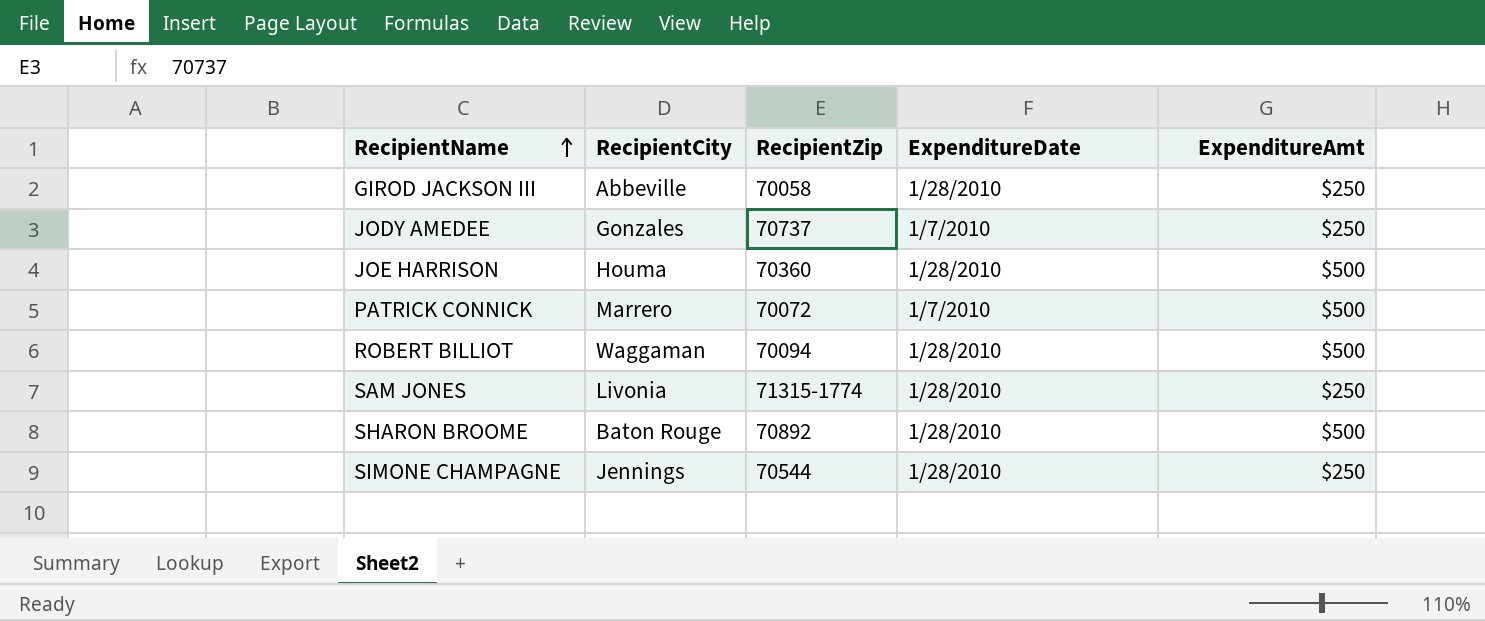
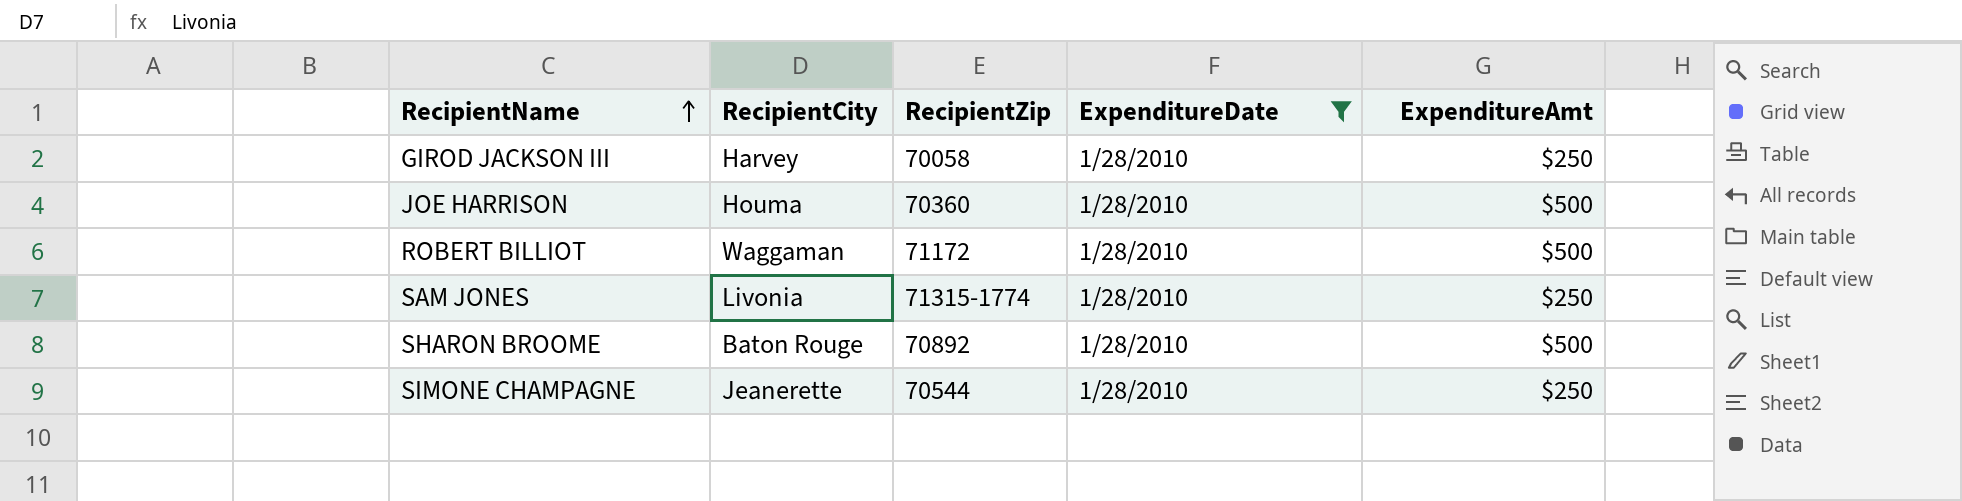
filter: none -> ExpenditureDate = 1/28/2010
GIROD JACKSON III | RecipientCity: Abbeville -> Harvey
ROBERT BILLIOT | RecipientZip: 70094 -> 71172
SIMONE CHAMPAGNE | RecipientCity: Jennings -> Jeanerette

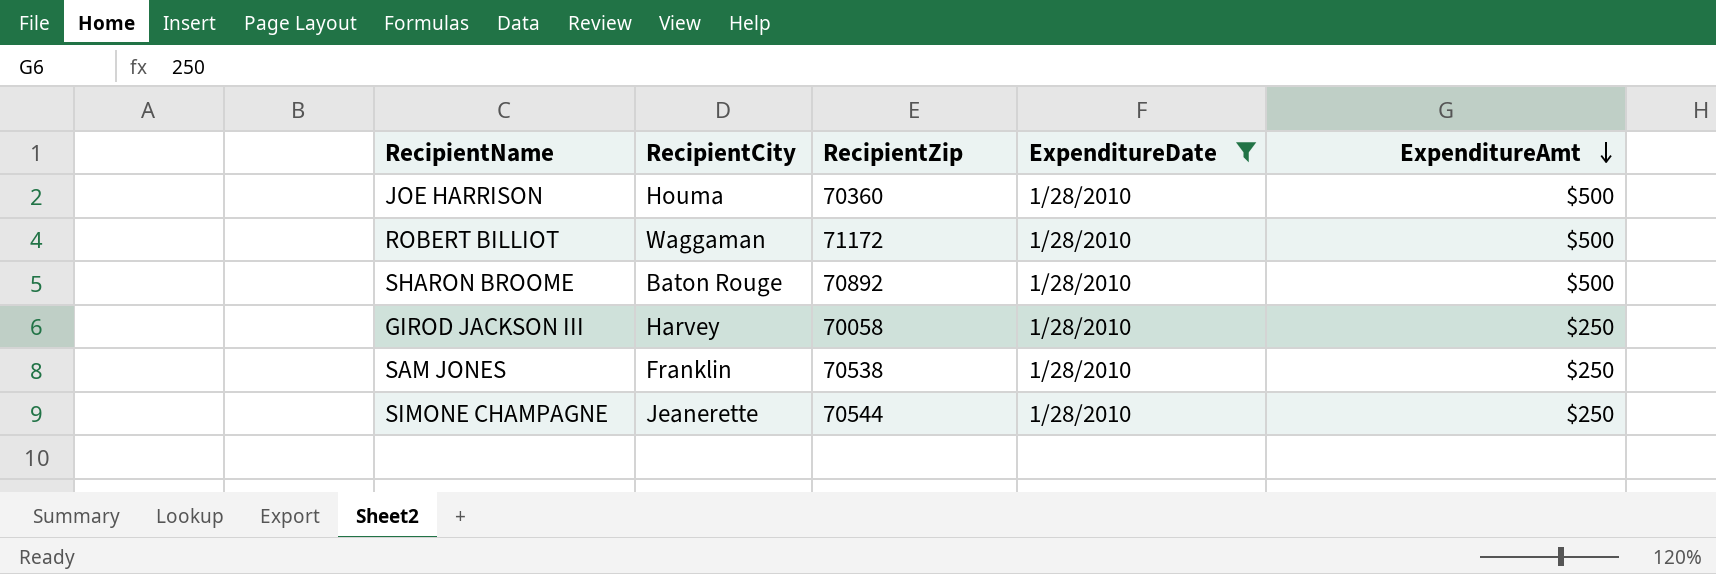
row order: RecipientName ascending -> ExpenditureAmt descending
SAM JONES | RecipientCity: Livonia -> Franklin
SAM JONES | RecipientZip: 71315-1774 -> 70538

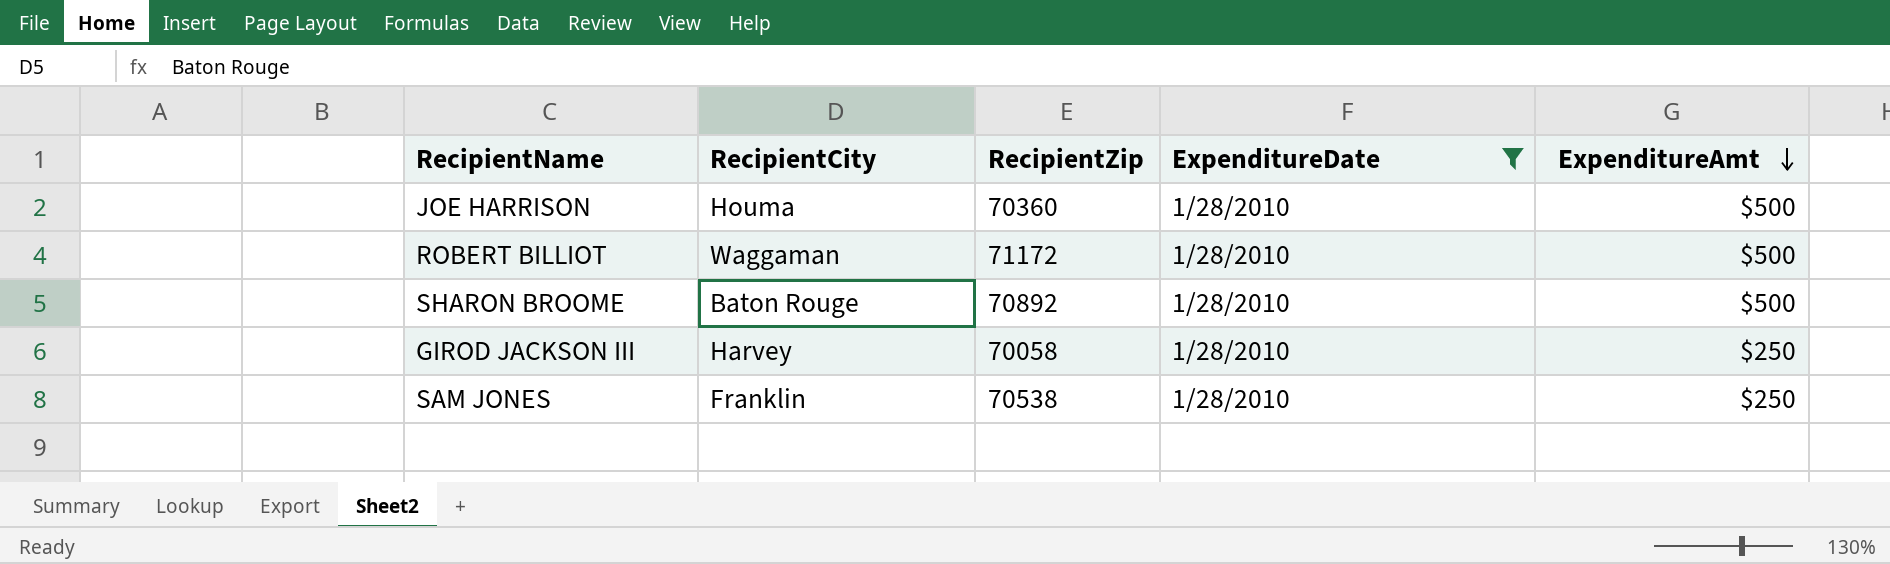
row SIMONE CHAMPAGNE: Jeanerette | 70544 | 1/28/2010 | $250 -> none

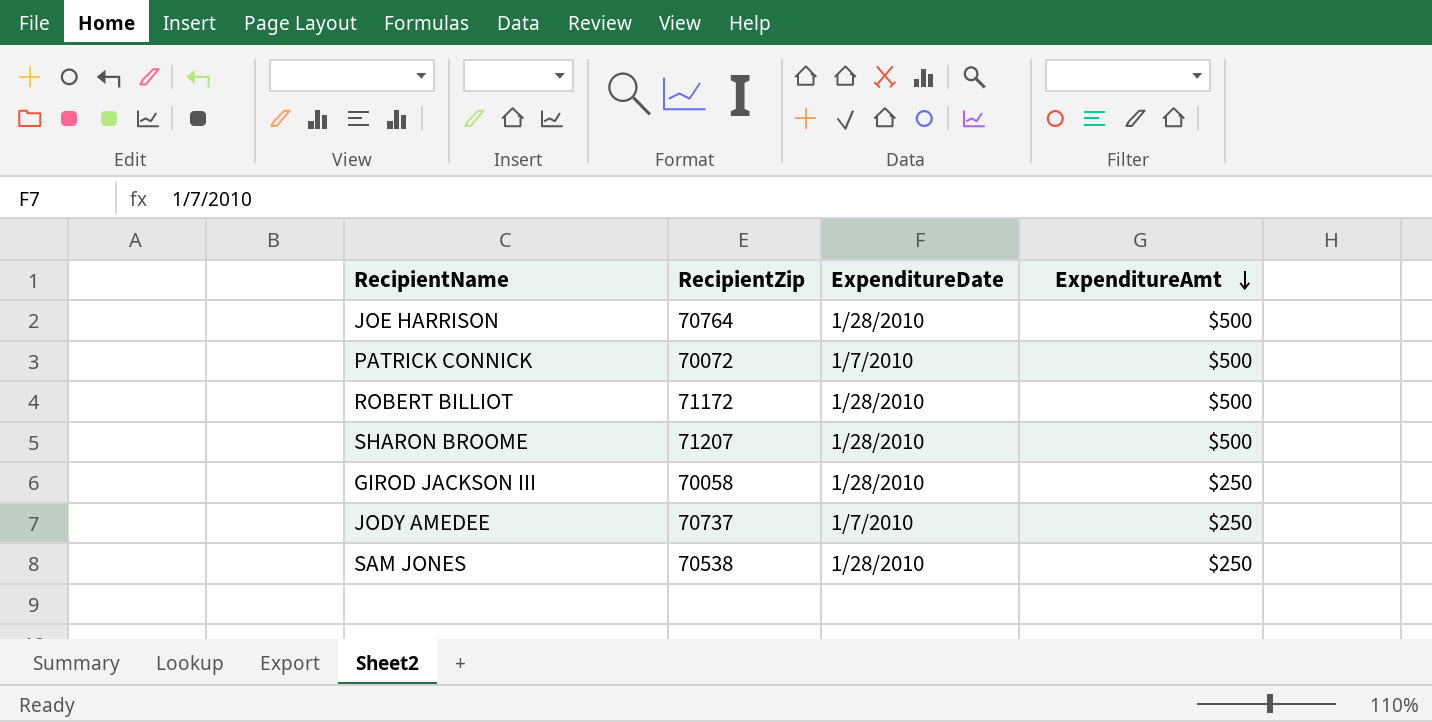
filter: ExpenditureDate = 1/28/2010 -> none
column RecipientCity | position: 2 -> none
JOE HARRISON | RecipientZip: 70360 -> 70764
SHARON BROOME | RecipientZip: 70892 -> 71207

